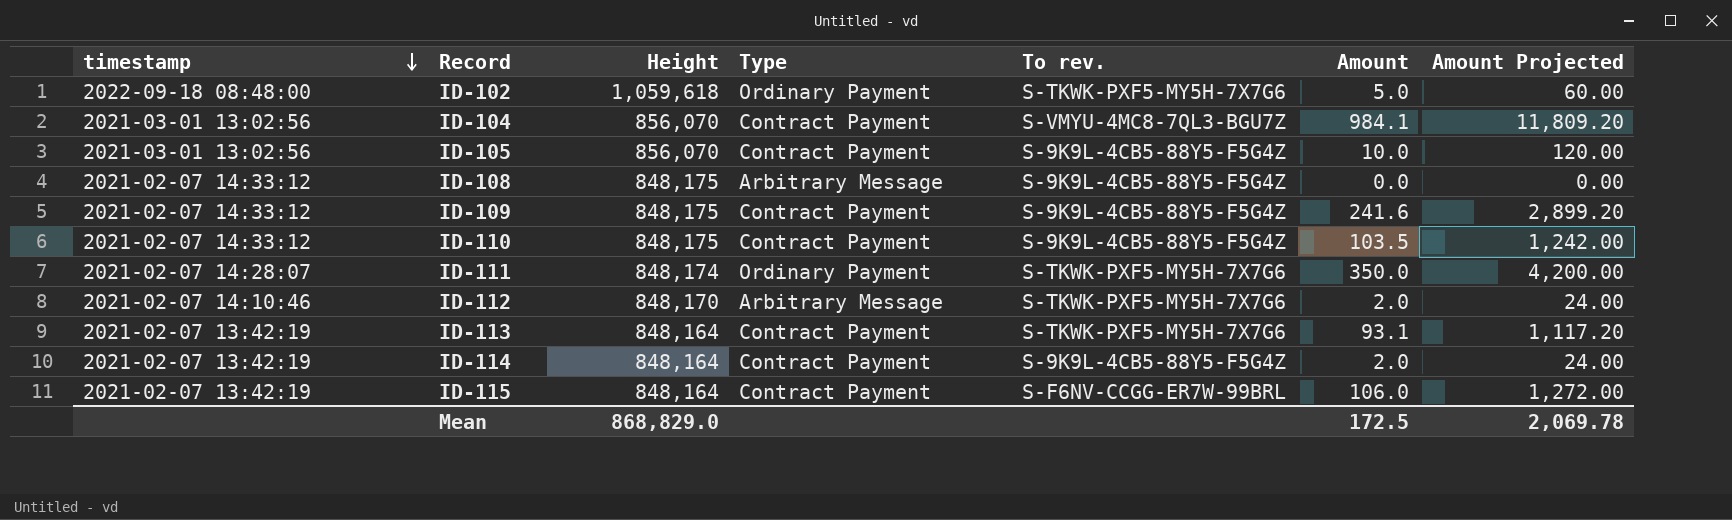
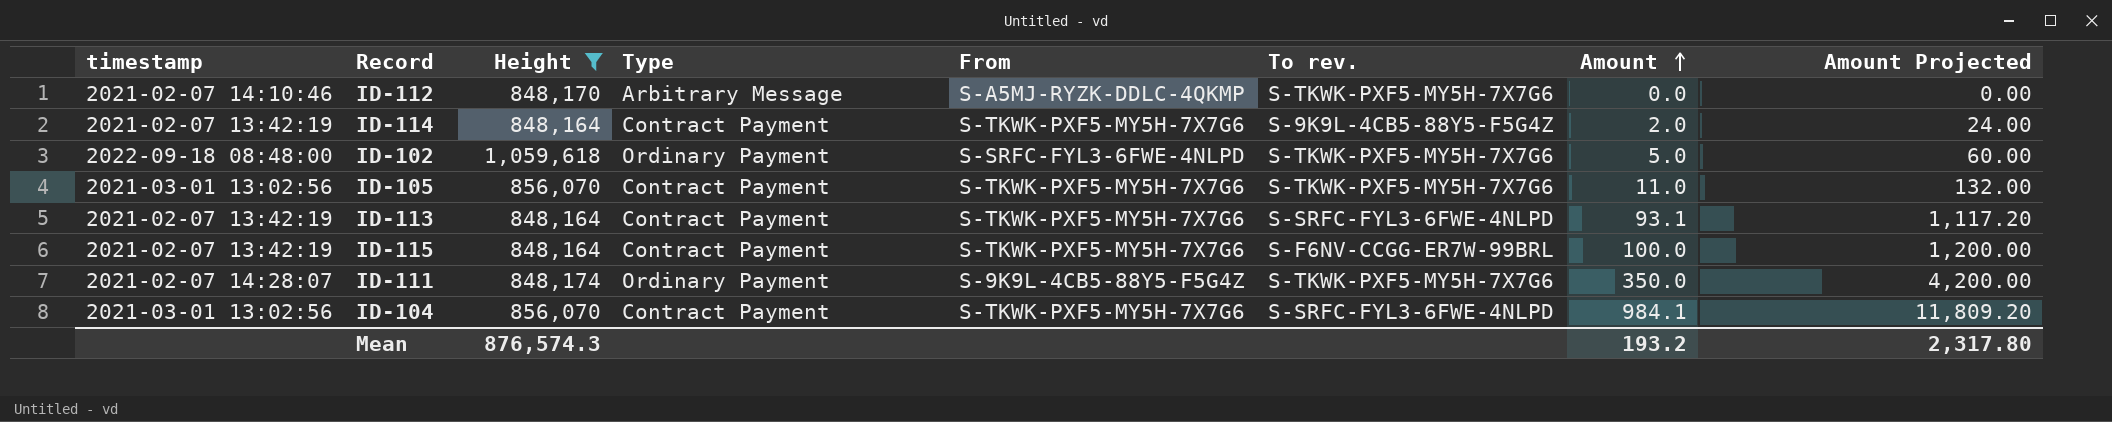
filter: none -> Height != 848,175
row order: timestamp descending -> Amount ascending
column From | position: none -> 5
ID-112 | Amount: 2.0 -> 0.0
ID-112 | Amount Projected: 24.00 -> 0.00
ID-105 | To rev.: S-9K9L-4CB5-88Y5-F5G4Z -> S-TKWK-PXF5-MY5H-7X7G6
ID-105 | Amount: 10.0 -> 11.0
ID-105 | Amount Projected: 120.00 -> 132.00
ID-113 | To rev.: S-TKWK-PXF5-MY5H-7X7G6 -> S-SRFC-FYL3-6FWE-4NLPD
ID-115 | Amount: 106.0 -> 100.0
ID-115 | Amount Projected: 1,272.00 -> 1,200.00
ID-104 | To rev.: S-VMYU-4MC8-7QL3-BGU7Z -> S-SRFC-FYL3-6FWE-4NLPD
Mean | Height: 868,829.0 -> 876,574.3
Mean | Amount: 172.5 -> 193.2
Mean | Amount Projected: 2,069.78 -> 2,317.80

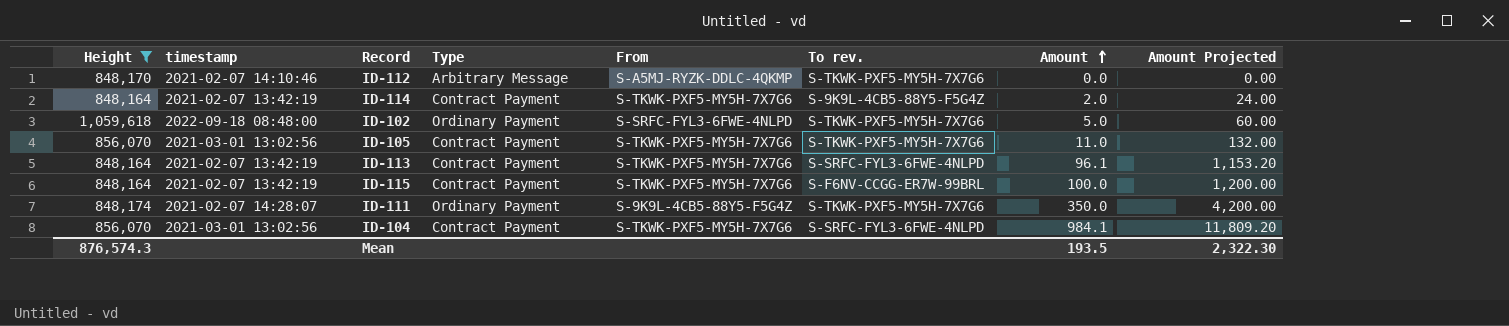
column Height | position: 3 -> 1
ID-113 | Amount: 93.1 -> 96.1
ID-113 | Amount Projected: 1,117.20 -> 1,153.20
Mean | Amount: 193.2 -> 193.5
Mean | Amount Projected: 2,317.80 -> 2,322.30

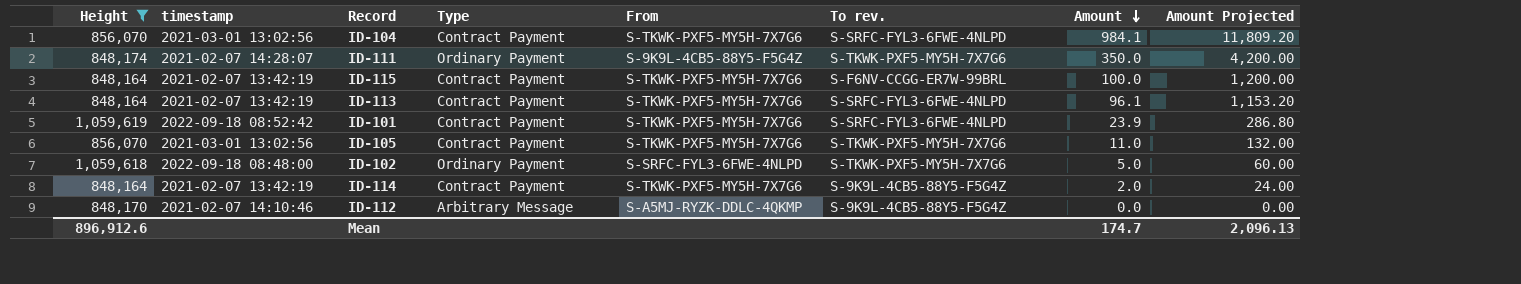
row order: Amount ascending -> Amount descending
row ID-101: none -> 1,059,619 | 2022-09-18 08:52:42 | Contract Payment | S-TKWK-PXF5-MY5H-7X7G6 | S-SRFC-FYL3-6FWE-4NLPD | 23.9 | 286.80
ID-112 | To rev.: S-TKWK-PXF5-MY5H-7X7G6 -> S-9K9L-4CB5-88Y5-F5G4Z
Mean | Height: 876,574.3 -> 896,912.6
Mean | Amount: 193.5 -> 174.7
Mean | Amount Projected: 2,322.30 -> 2,096.13

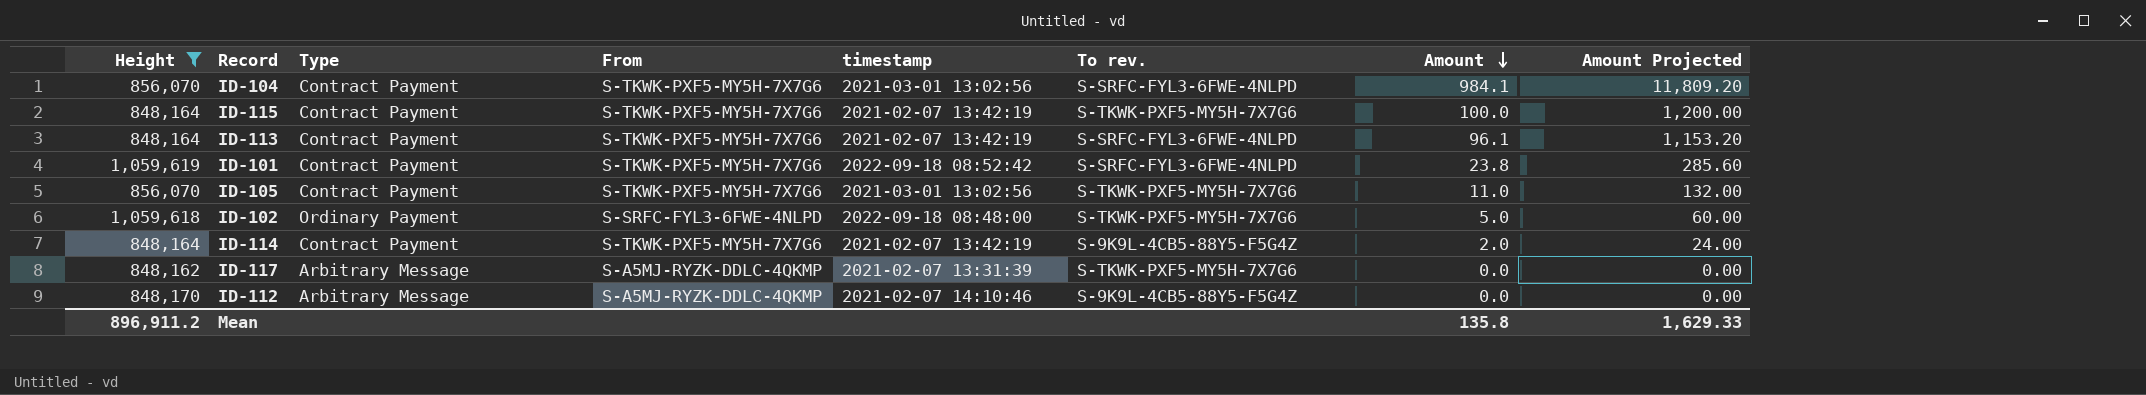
column timestamp | position: 2 -> 5
row ID-111: 848,174 | 2021-02-07 14:28:07 | Ordinary Payment | S-9K9L-4CB5-88Y5-F5G4Z | S-TKWK-PXF5-MY5H-7X7G6 | 350.0 | 4,200.00 -> none
ID-115 | To rev.: S-F6NV-CCGG-ER7W-99BRL -> S-TKWK-PXF5-MY5H-7X7G6
ID-101 | Amount: 23.9 -> 23.8
ID-101 | Amount Projected: 286.80 -> 285.60
row ID-117: none -> 848,162 | Arbitrary Message | S-A5MJ-RYZK-DDLC-4QKMP | 2021-02-07 13:31:39 | S-TKWK-PXF5-MY5H-7X7G6 | 0.0 | 0.00
Mean | Height: 896,912.6 -> 896,911.2
Mean | Amount: 174.7 -> 135.8
Mean | Amount Projected: 2,096.13 -> 1,629.33

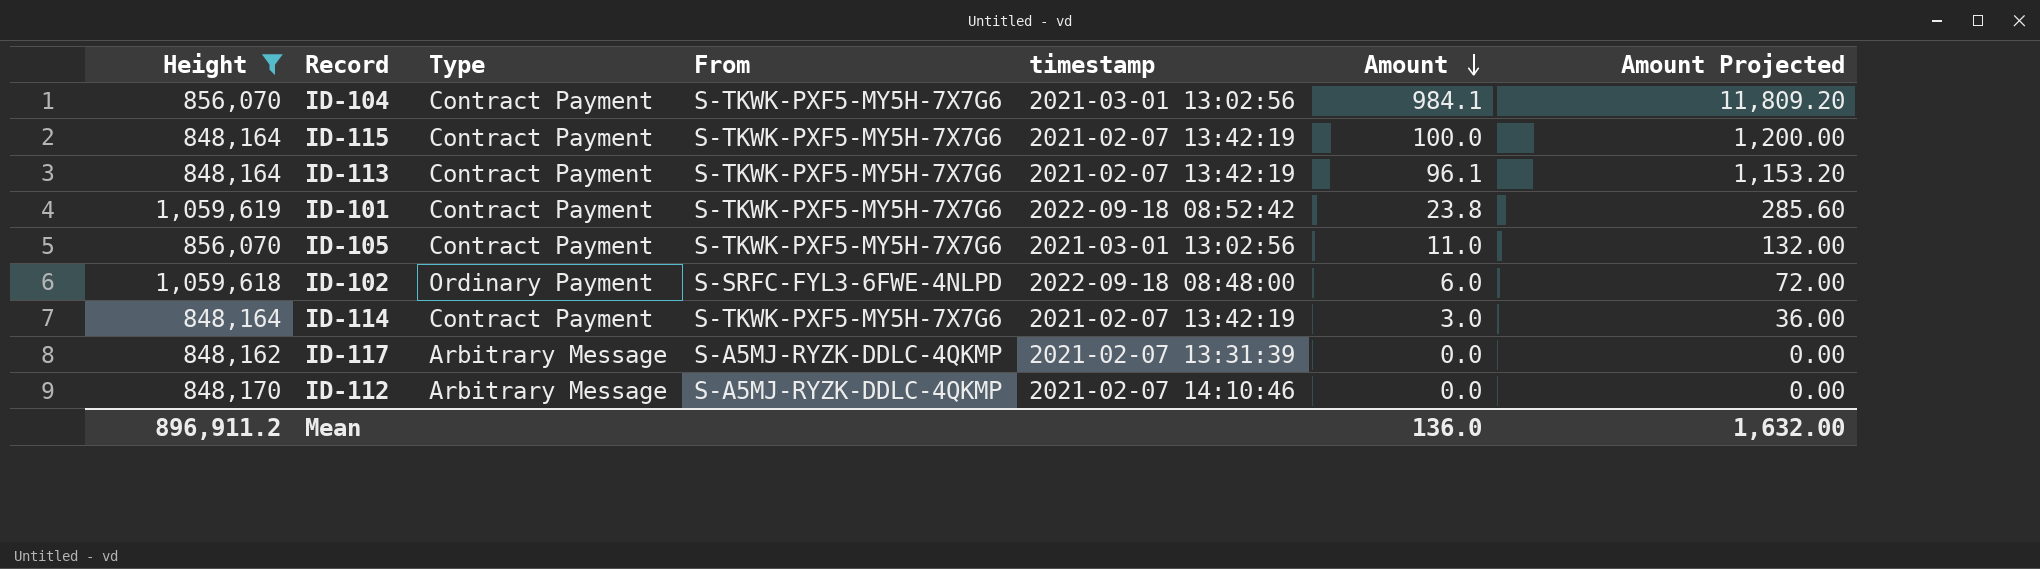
column To rev. | position: 6 -> none
ID-102 | Amount: 5.0 -> 6.0
ID-102 | Amount Projected: 60.00 -> 72.00
ID-114 | Amount: 2.0 -> 3.0
ID-114 | Amount Projected: 24.00 -> 36.00
Mean | Amount: 135.8 -> 136.0
Mean | Amount Projected: 1,629.33 -> 1,632.00

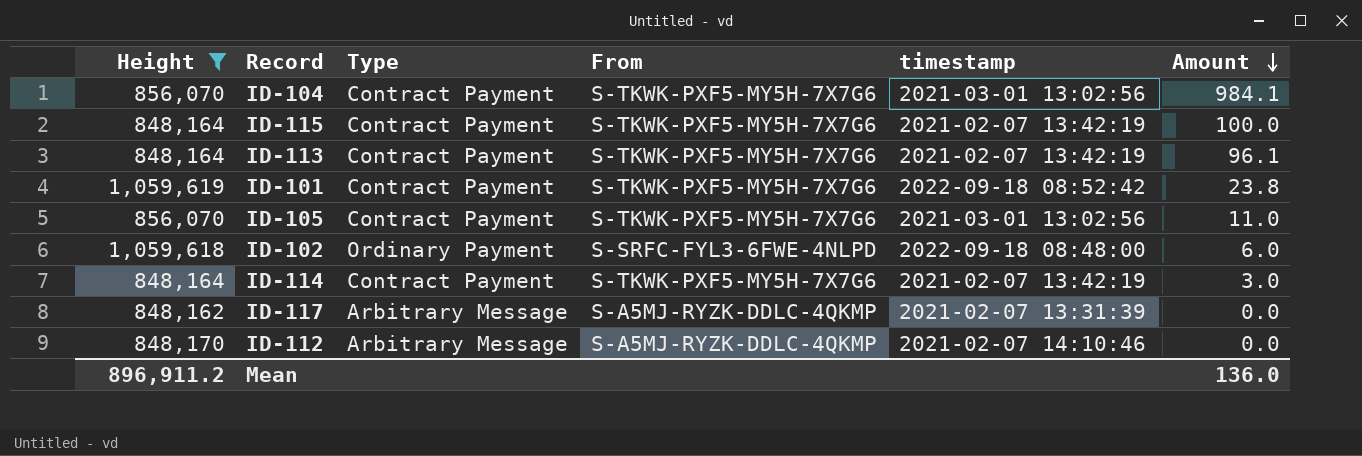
column Amount Projected | formula: [Amount] * 12 -> none

